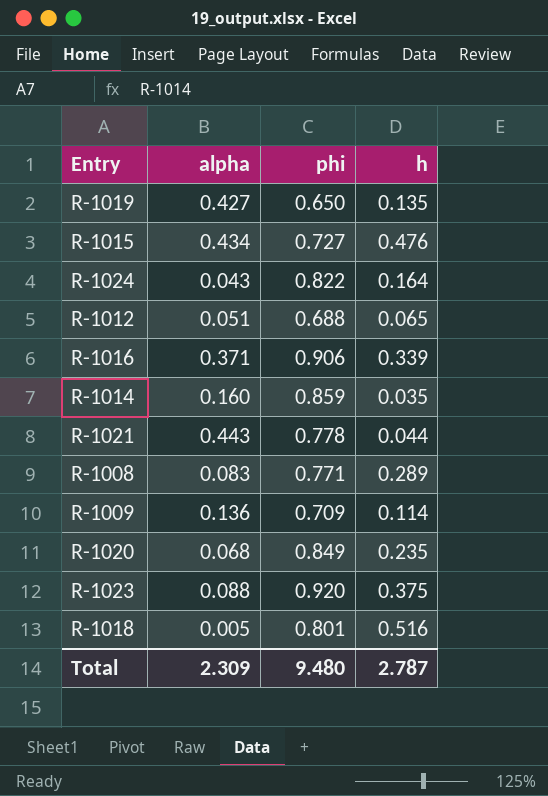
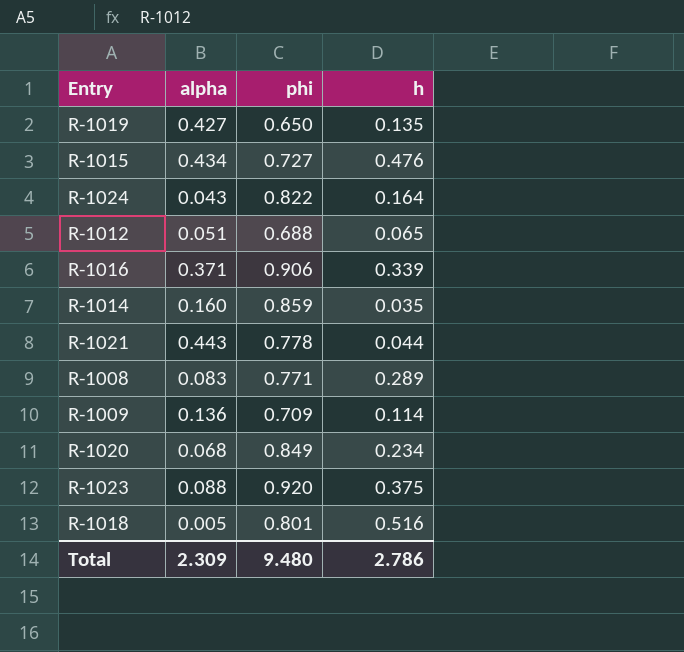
R-1020 | h: 0.235 -> 0.234
Total | h: 2.787 -> 2.786

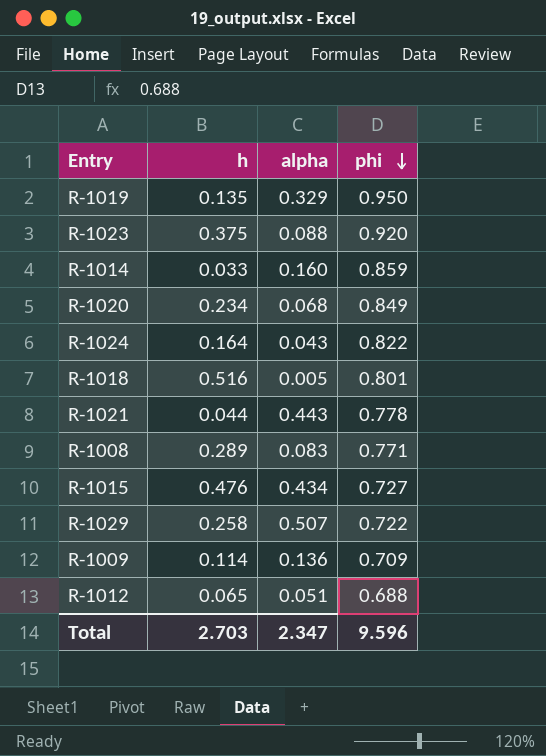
row order: none -> phi descending
column h | position: 4 -> 2
row R-1016: 0.371 | 0.906 | 0.339 -> none
R-1019 | alpha: 0.427 -> 0.329
R-1019 | phi: 0.650 -> 0.950
R-1014 | h: 0.035 -> 0.033
row R-1029: none -> 0.258 | 0.507 | 0.722
Total | h: 2.786 -> 2.703
Total | alpha: 2.309 -> 2.347
Total | phi: 9.480 -> 9.596

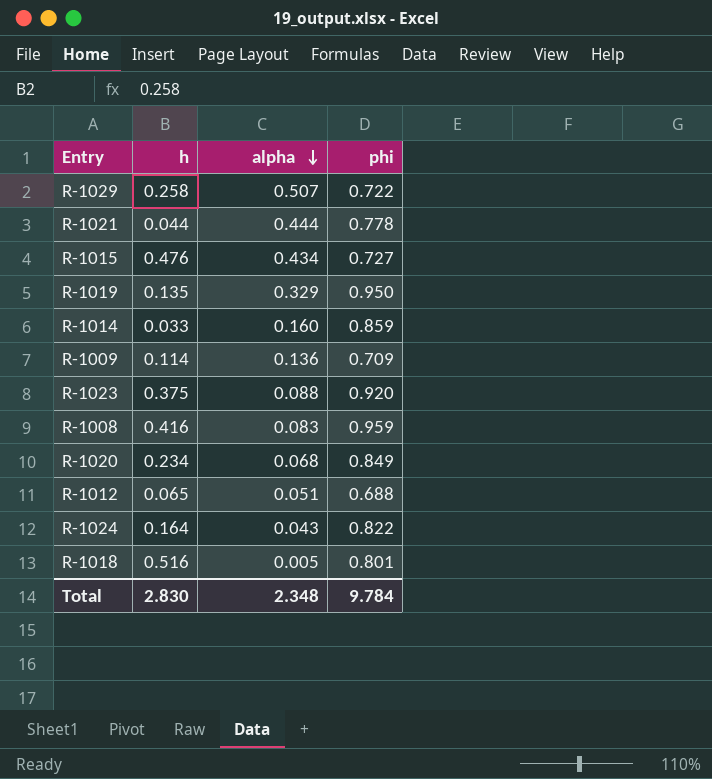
row order: phi descending -> alpha descending
R-1021 | alpha: 0.443 -> 0.444
R-1008 | h: 0.289 -> 0.416
R-1008 | phi: 0.771 -> 0.959
Total | h: 2.703 -> 2.830
Total | alpha: 2.347 -> 2.348
Total | phi: 9.596 -> 9.784

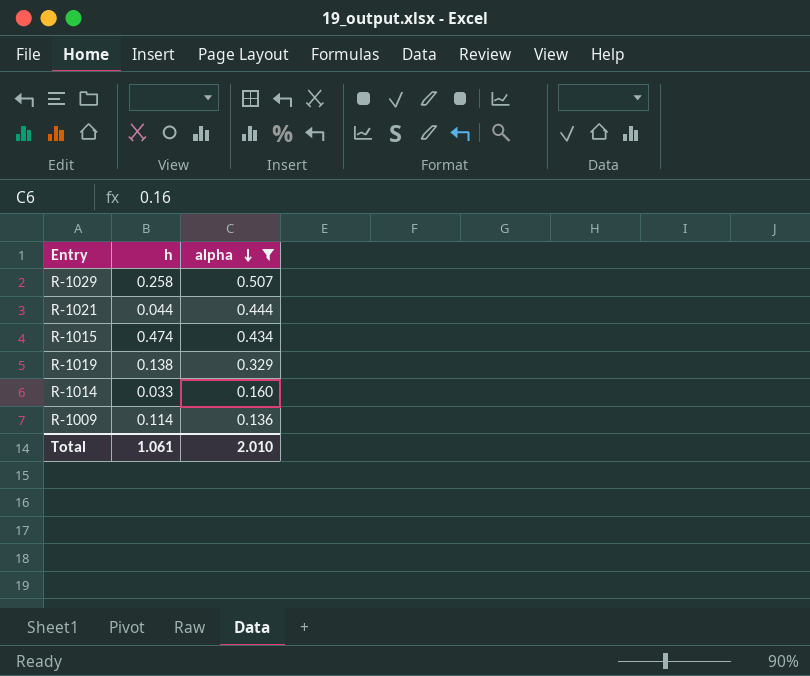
filter: none -> alpha >= 0.136
column phi | position: 4 -> none
R-1015 | h: 0.476 -> 0.474
R-1019 | h: 0.135 -> 0.138
Total | h: 2.830 -> 1.061
Total | alpha: 2.348 -> 2.010

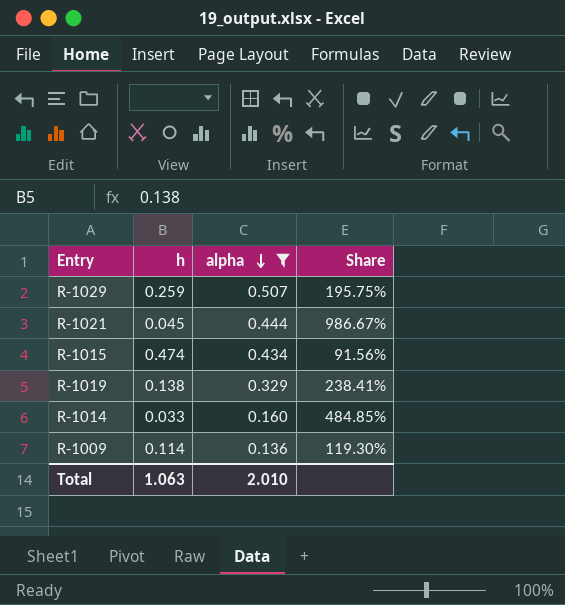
column Share | formula: none -> [alpha] / [h]
R-1029 | h: 0.258 -> 0.259
R-1021 | h: 0.044 -> 0.045
Total | h: 1.061 -> 1.063

